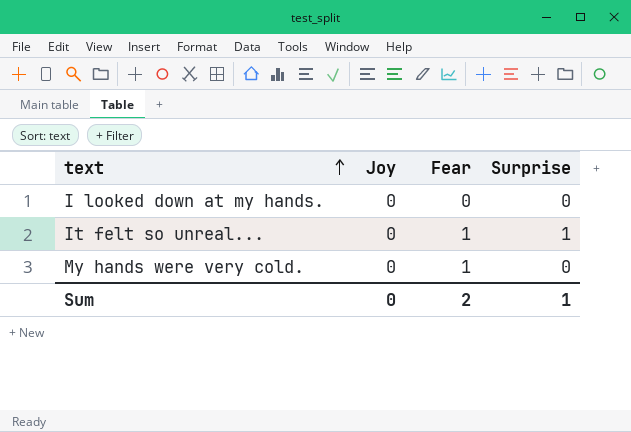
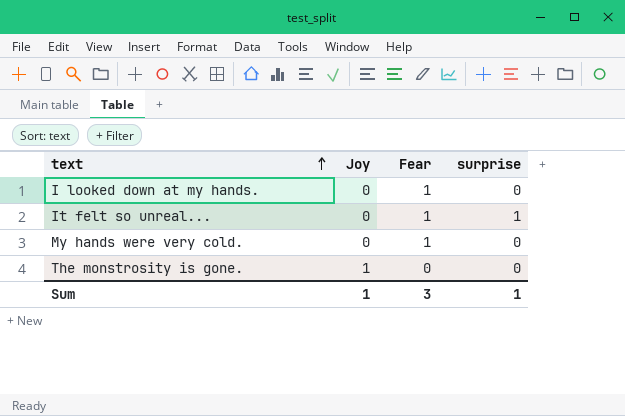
column name: Surprise -> surprise
I looked down at my hands. | Fear: 0 -> 1
row The monstrosity is gone.: none -> 1 | 0 | 0
Sum | Joy: 0 -> 1
Sum | Fear: 2 -> 3

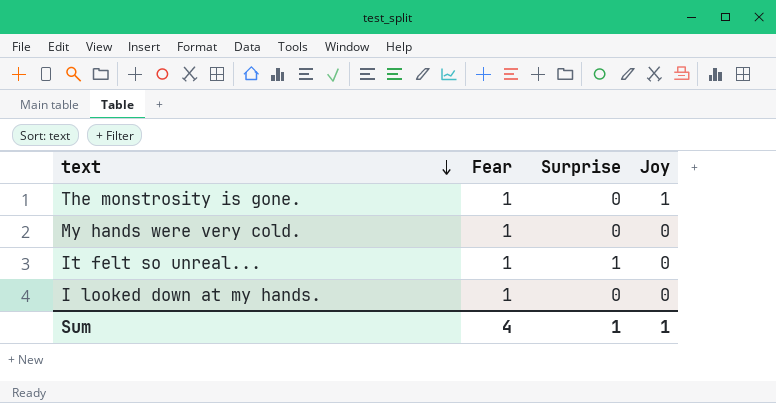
row order: text ascending -> text descending
column name: surprise -> Surprise
column Joy | position: 2 -> 4
The monstrosity is gone. | Fear: 0 -> 1
Sum | Fear: 3 -> 4

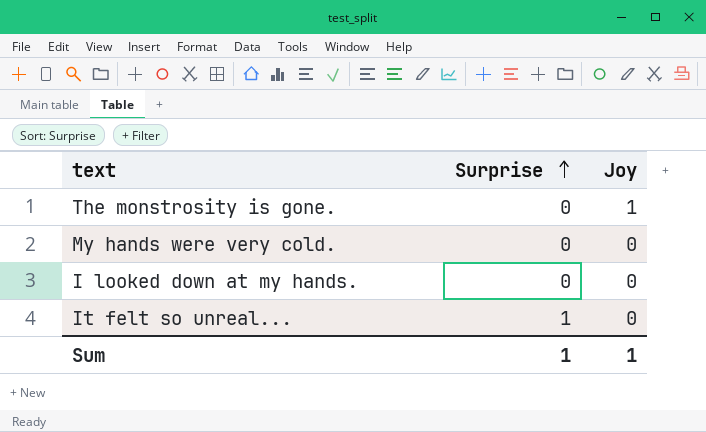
row order: text descending -> Surprise ascending
column Fear | position: 2 -> none

